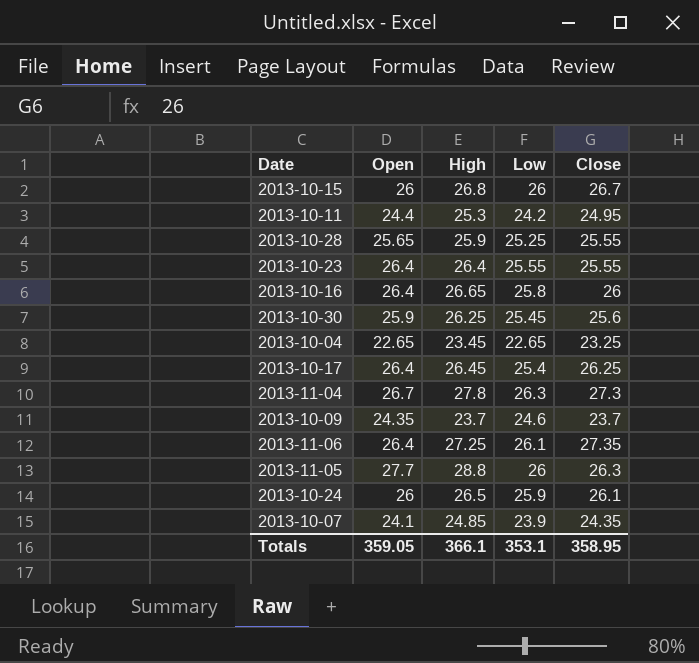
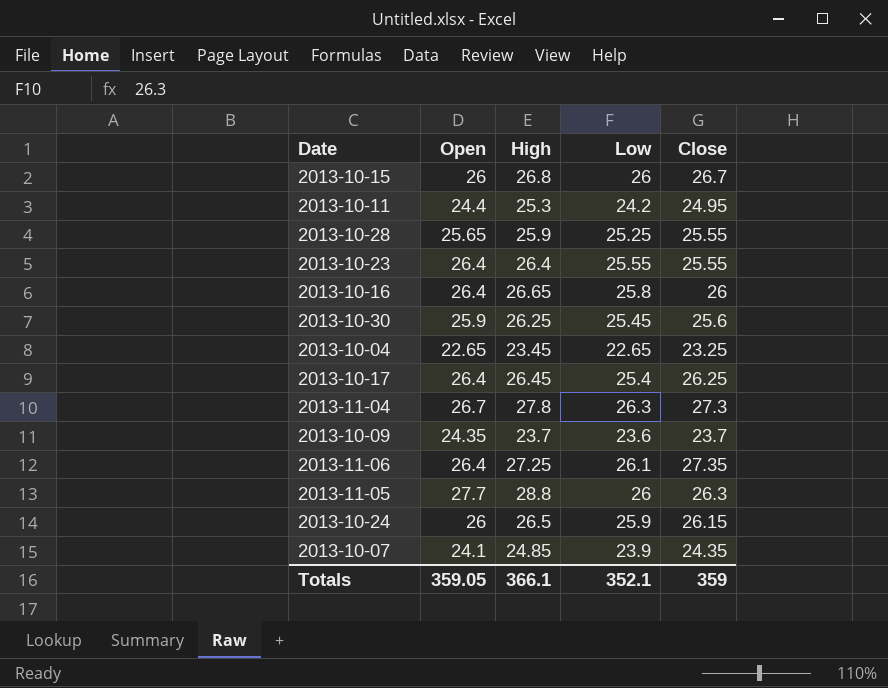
2013-10-09 | Low: 24.6 -> 23.6
2013-10-24 | Close: 26.1 -> 26.15
Totals | Low: 353.1 -> 352.1
Totals | Close: 358.95 -> 359

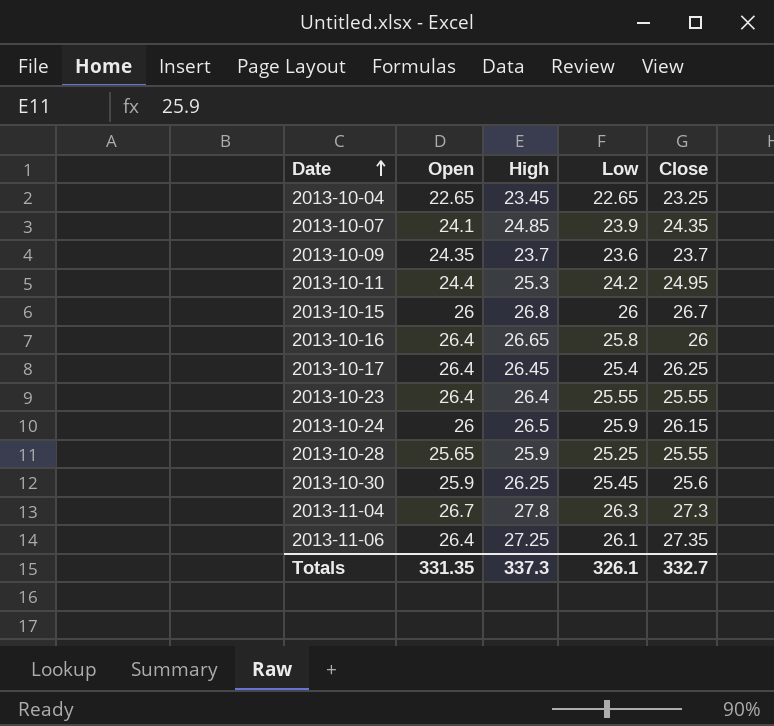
row order: none -> Date ascending
row 2013-11-05: 27.7 | 28.8 | 26 | 26.3 -> none
Totals | Open: 359.05 -> 331.35
Totals | High: 366.1 -> 337.3
Totals | Low: 352.1 -> 326.1
Totals | Close: 359 -> 332.7

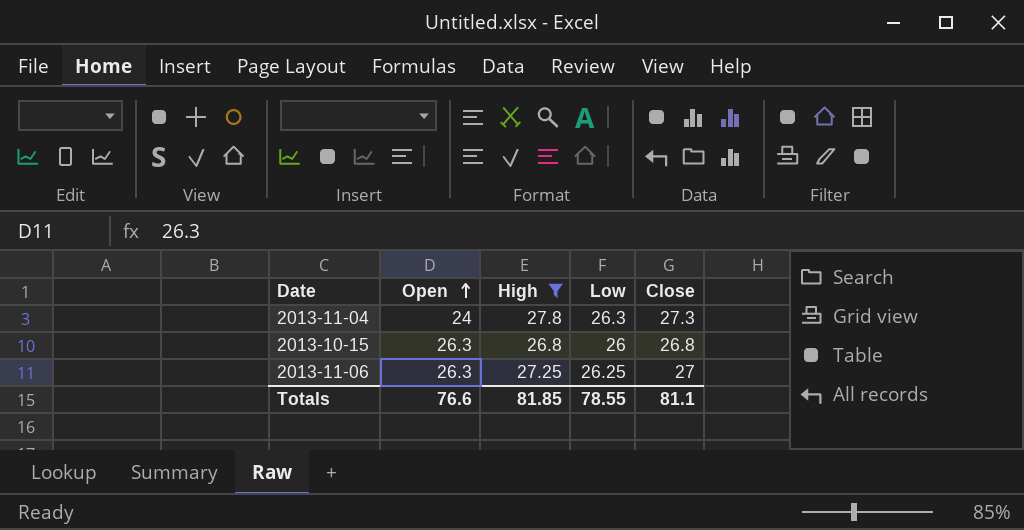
filter: none -> High >= 26.8
row order: Date ascending -> Open ascending
2013-11-04 | Open: 26.7 -> 24
2013-10-15 | Open: 26 -> 26.3
2013-10-15 | Close: 26.7 -> 26.8
2013-11-06 | Open: 26.4 -> 26.3
2013-11-06 | Low: 26.1 -> 26.25
2013-11-06 | Close: 27.35 -> 27
Totals | Open: 331.35 -> 76.6
Totals | High: 337.3 -> 81.85
Totals | Low: 326.1 -> 78.55
Totals | Close: 332.7 -> 81.1

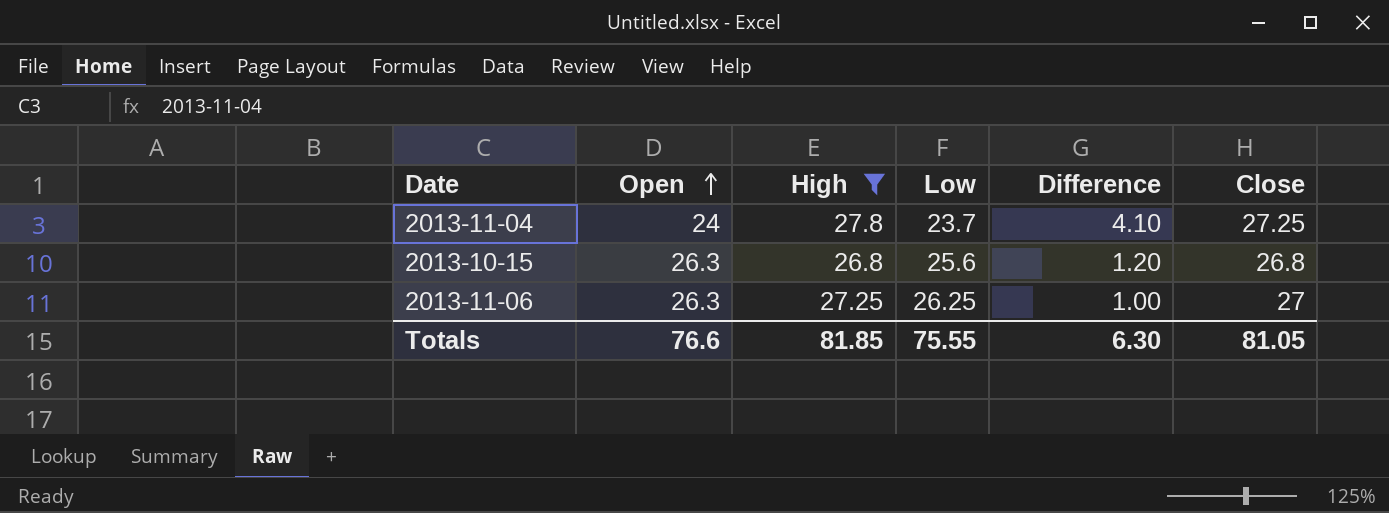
column Difference | formula: none -> [High] - [Low]
2013-11-04 | Low: 26.3 -> 23.7
2013-11-04 | Close: 27.3 -> 27.25
2013-10-15 | Low: 26 -> 25.6
Totals | Low: 78.55 -> 75.55
Totals | Close: 81.1 -> 81.05

